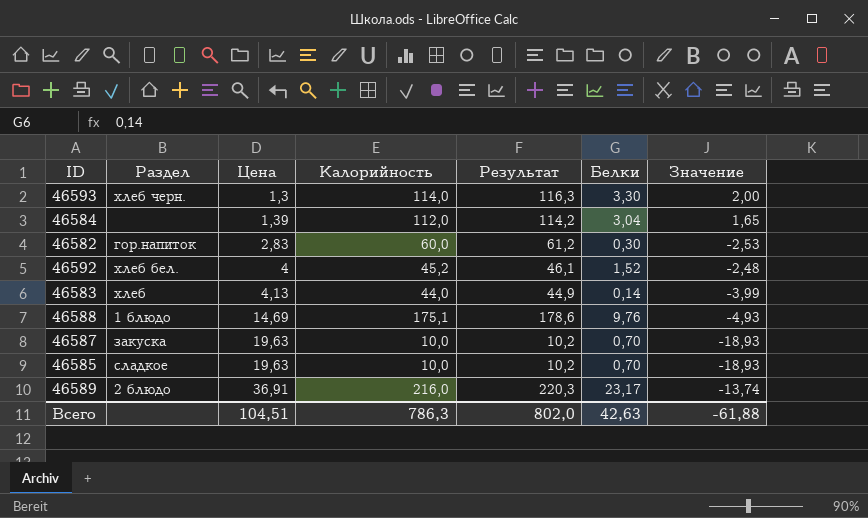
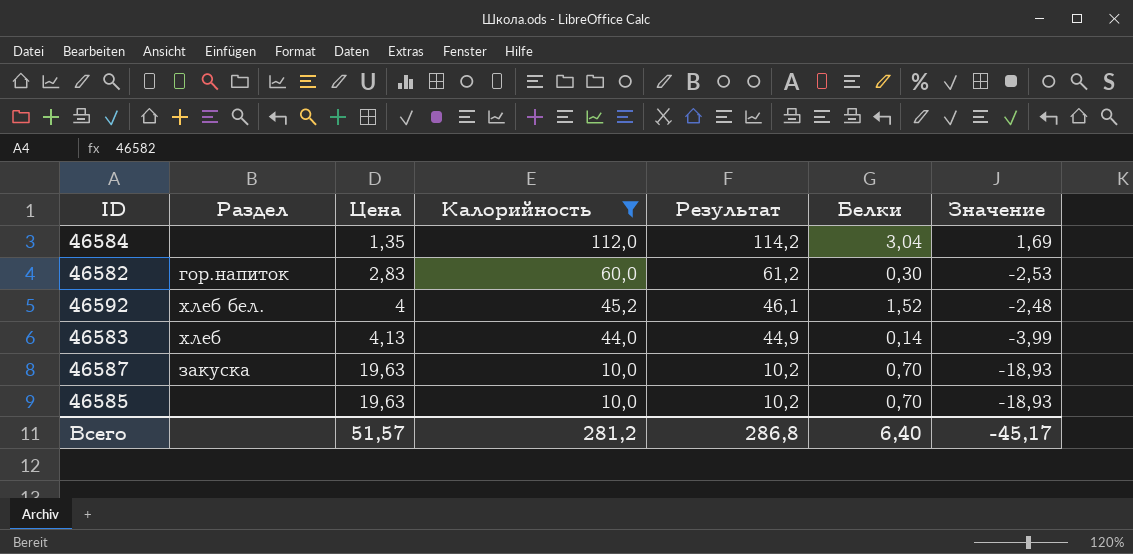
filter: none -> Калорийность <= 112,0
46584 | Цена: 1,39 -> 1,35
46584 | Значение: 1,65 -> 1,69
46585 | Раздел: сладкое -> none
Всего | Цена: 104,51 -> 51,57
Всего | Калорийность: 786,3 -> 281,2
Всего | Результат: 802,0 -> 286,8
Всего | Белки: 42,63 -> 6,40
Всего | Значение: -61,88 -> -45,17

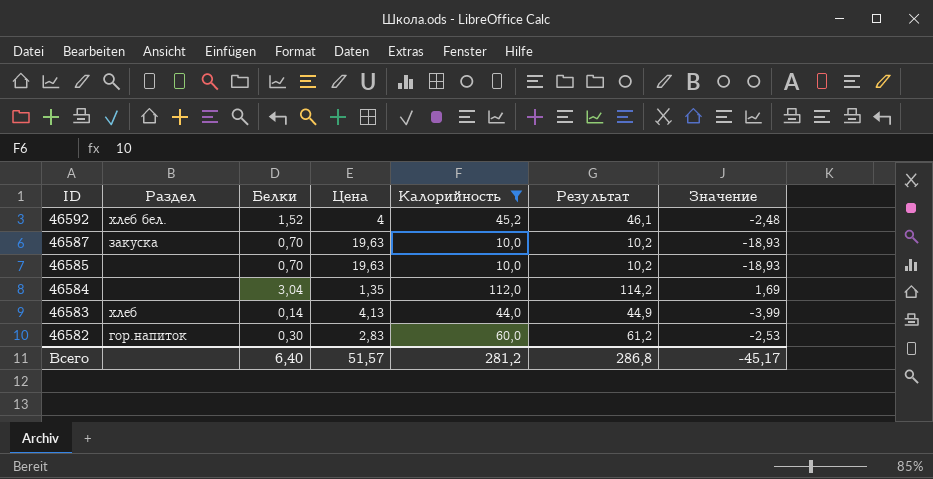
row order: Цена ascending -> ID descending
column Белки | position: 6 -> 3

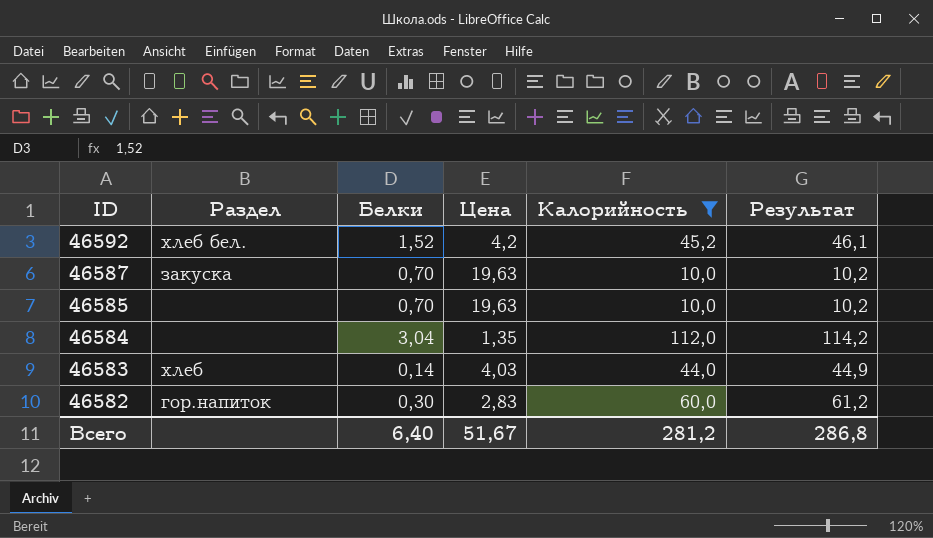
column Значение | formula: [Белки] - [Цена] -> none
46592 | Цена: 4 -> 4,2
46583 | Цена: 4,13 -> 4,03
Всего | Цена: 51,57 -> 51,67

